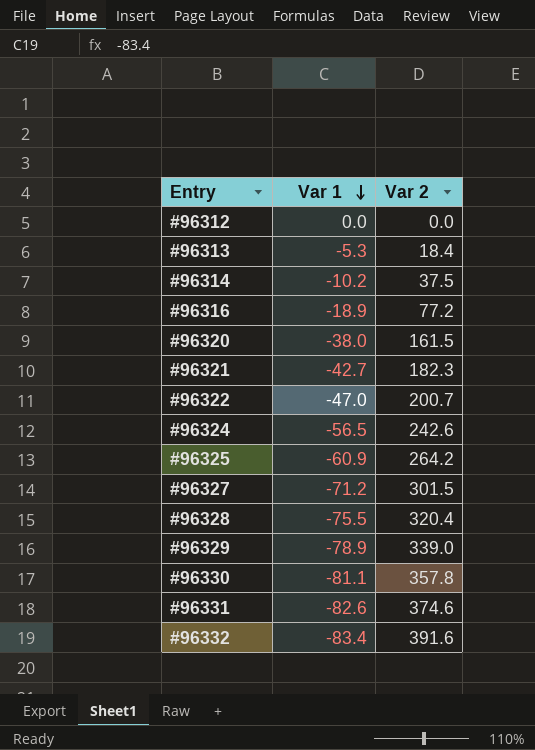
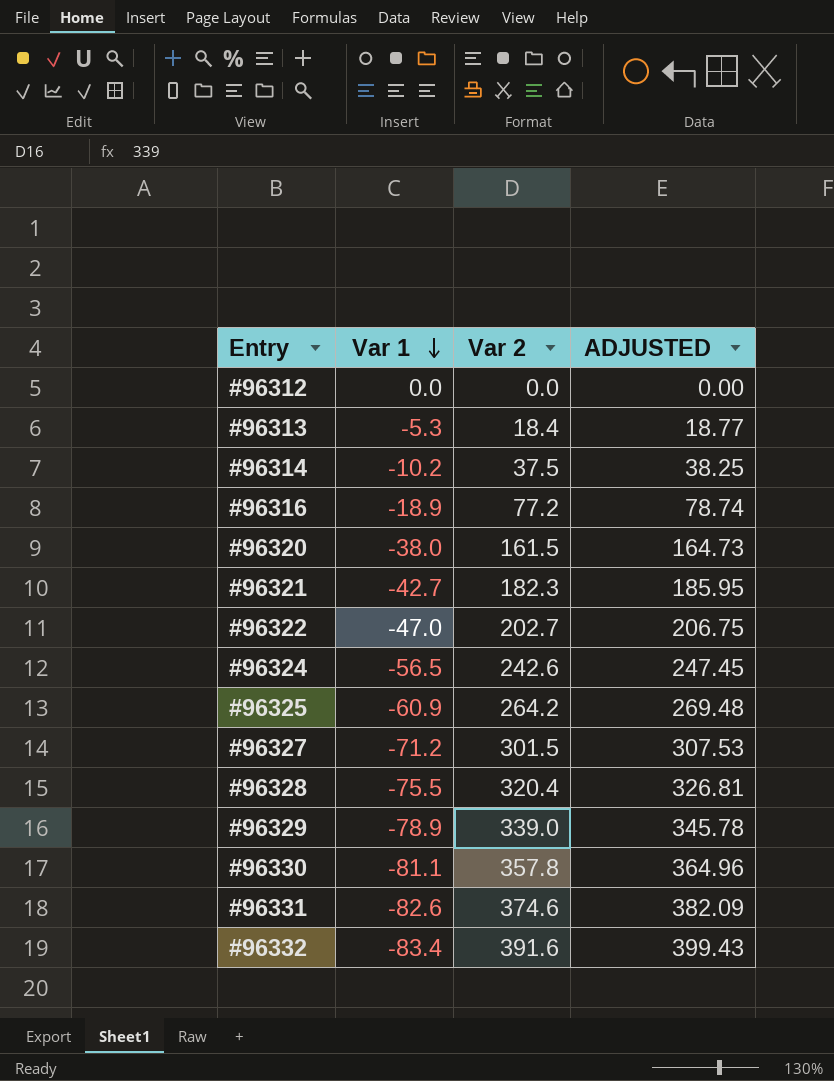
column ADJUSTED | formula: none -> [Var 2] * 1.02
#96322 | Var 2: 200.7 -> 202.7

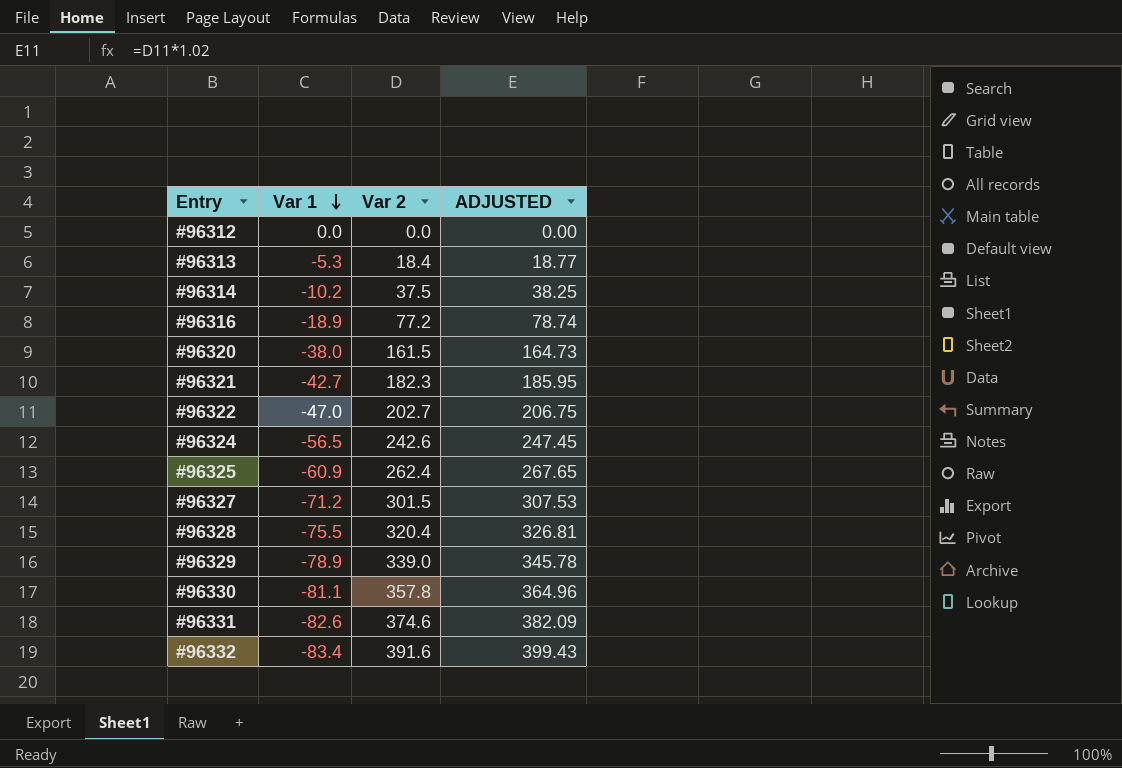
#96325 | Var 2: 264.2 -> 262.4
#96325 | ADJUSTED: 269.48 -> 267.65

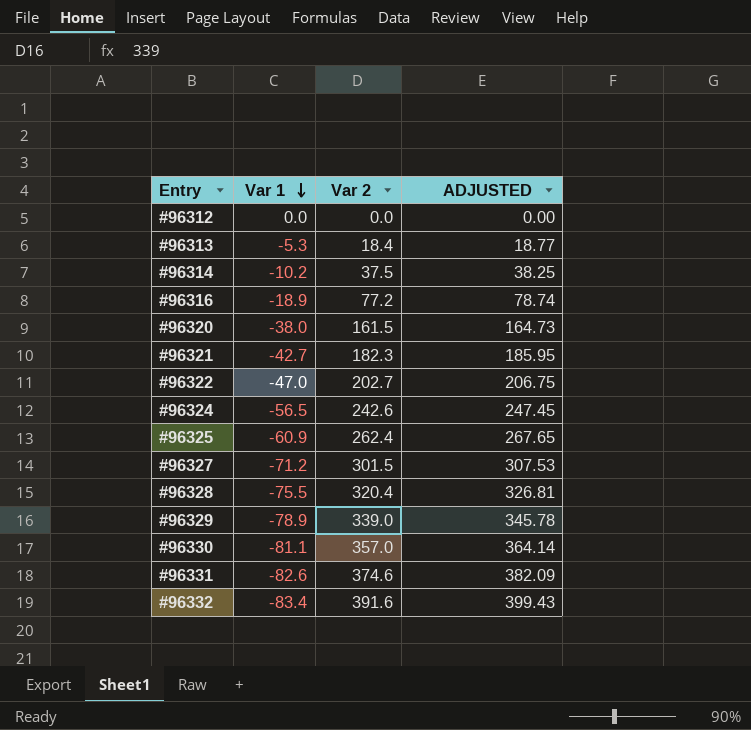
#96330 | Var 2: 357.8 -> 357.0
#96330 | ADJUSTED: 364.96 -> 364.14

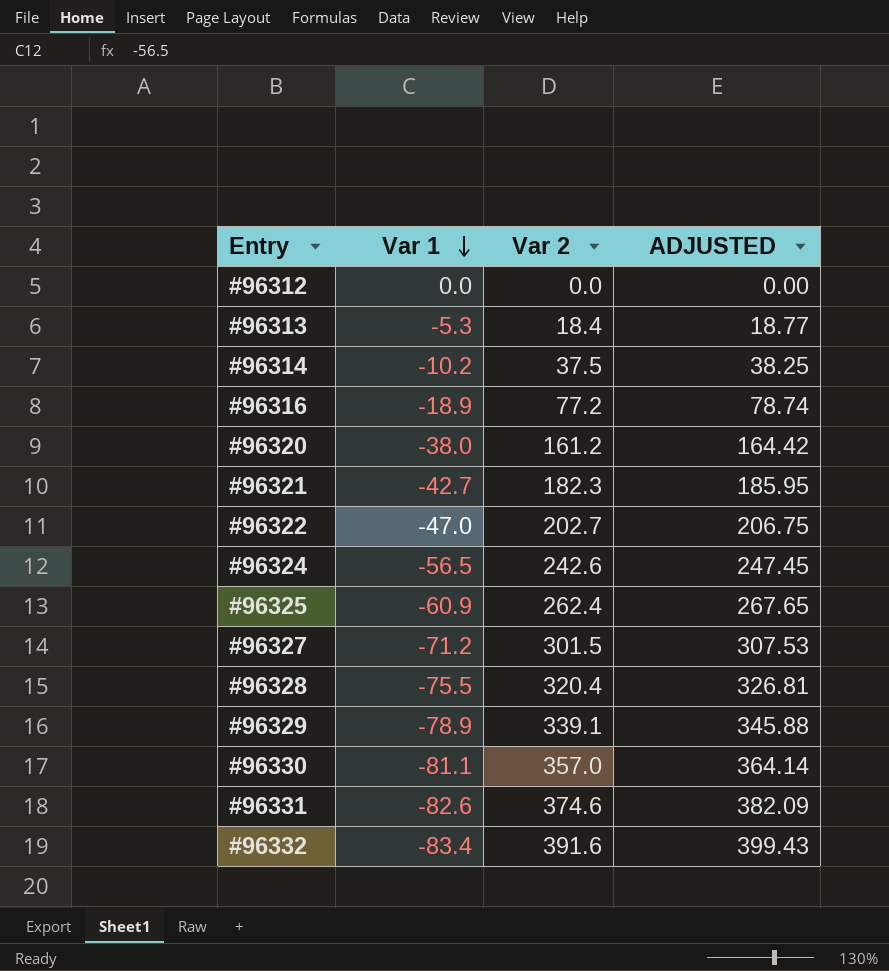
#96320 | Var 2: 161.5 -> 161.2
#96320 | ADJUSTED: 164.73 -> 164.42
#96329 | Var 2: 339.0 -> 339.1
#96329 | ADJUSTED: 345.78 -> 345.88

